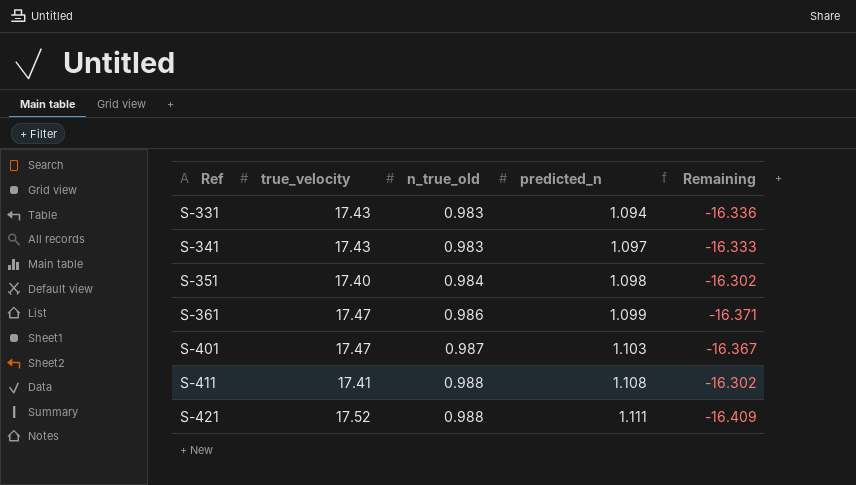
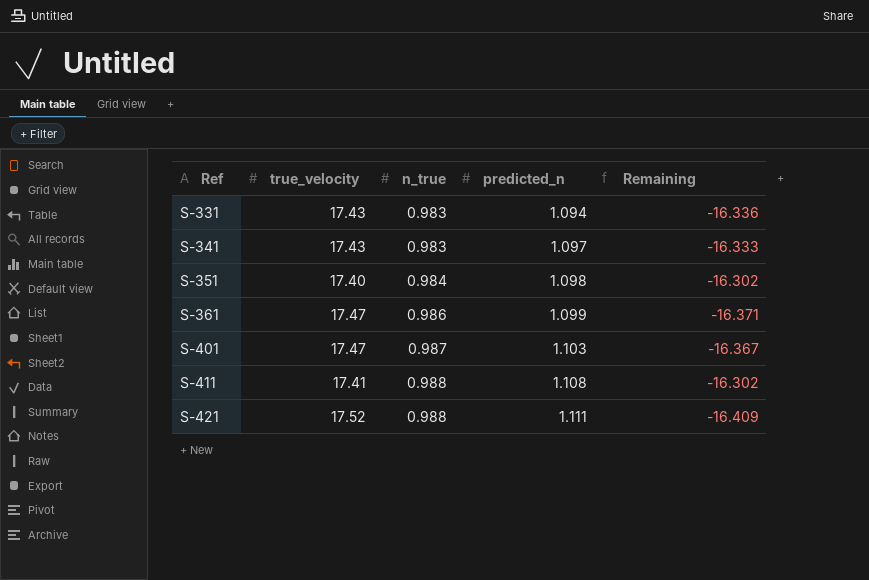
column name: n_true_old -> n_true

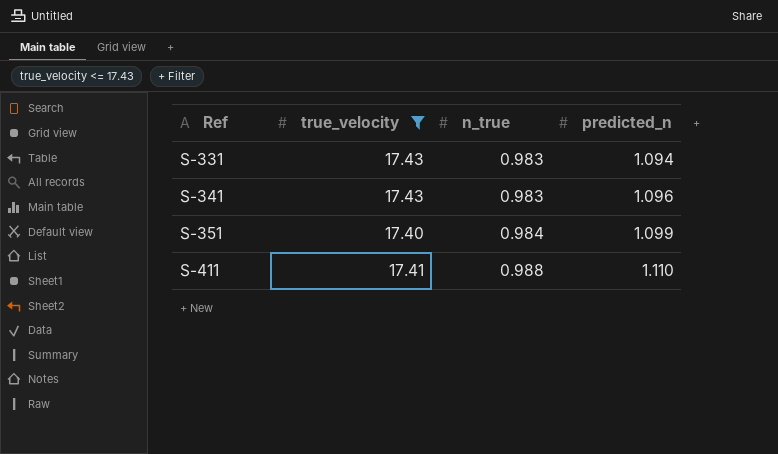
filter: none -> true_velocity <= 17.43
column Remaining | formula: [predicted_n] - [true_velocity] -> none
S-341 | predicted_n: 1.097 -> 1.096
S-351 | predicted_n: 1.098 -> 1.099
S-411 | predicted_n: 1.108 -> 1.110

